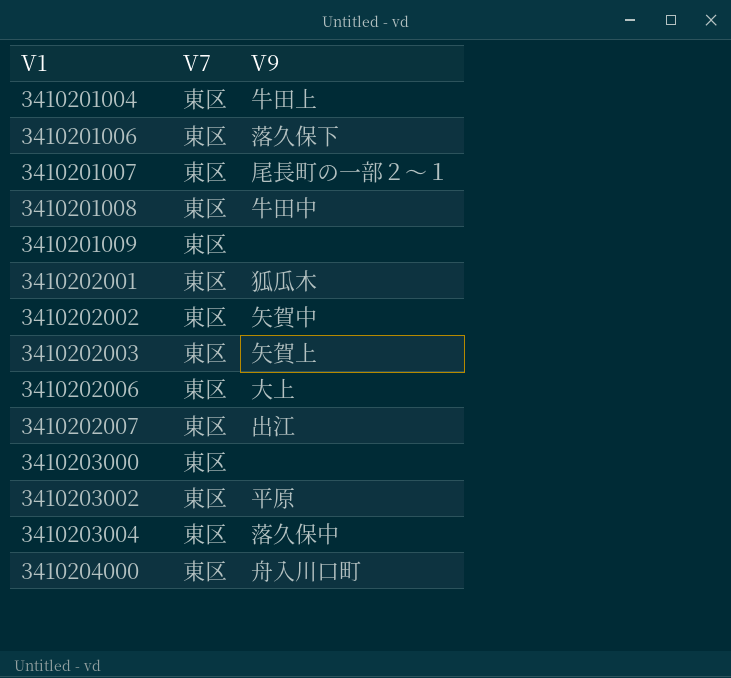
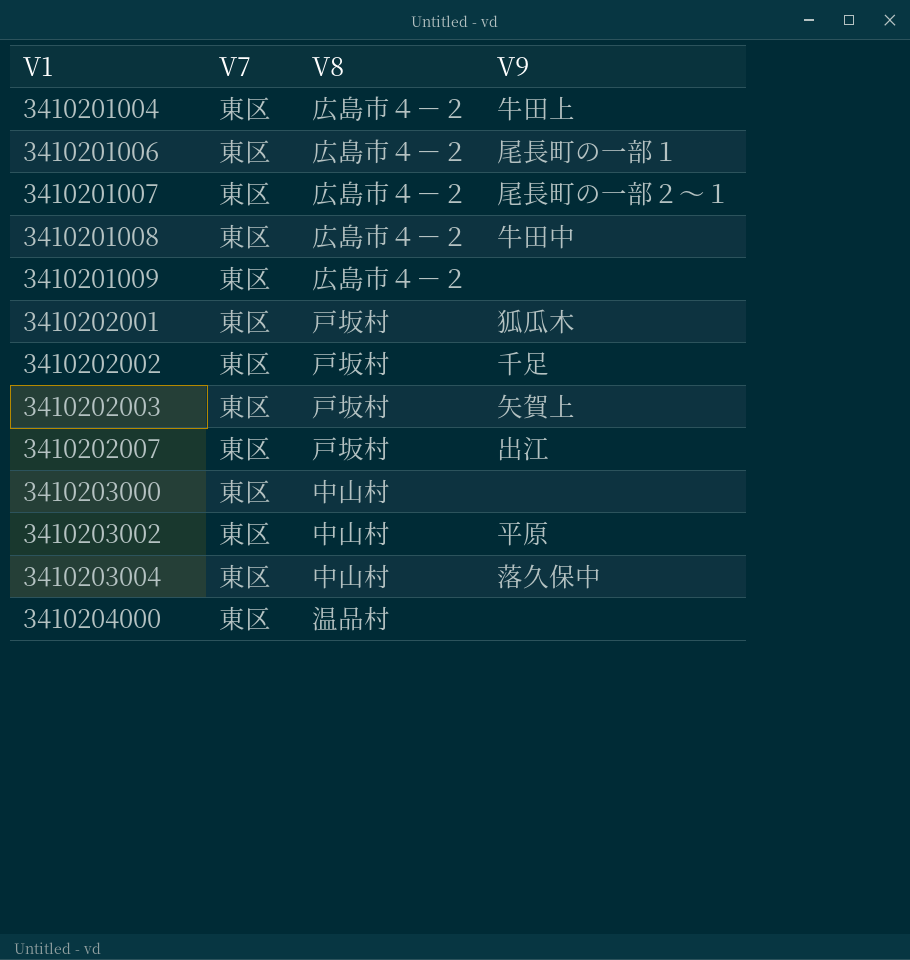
column V8 | position: none -> 3
row 3410202006: 東区 | 大上 -> none
3410201006 | V9: 落久保下 -> 尾長町の一部１
3410202002 | V9: 矢賀中 -> 千足
3410204000 | V9: 舟入川口町 -> none

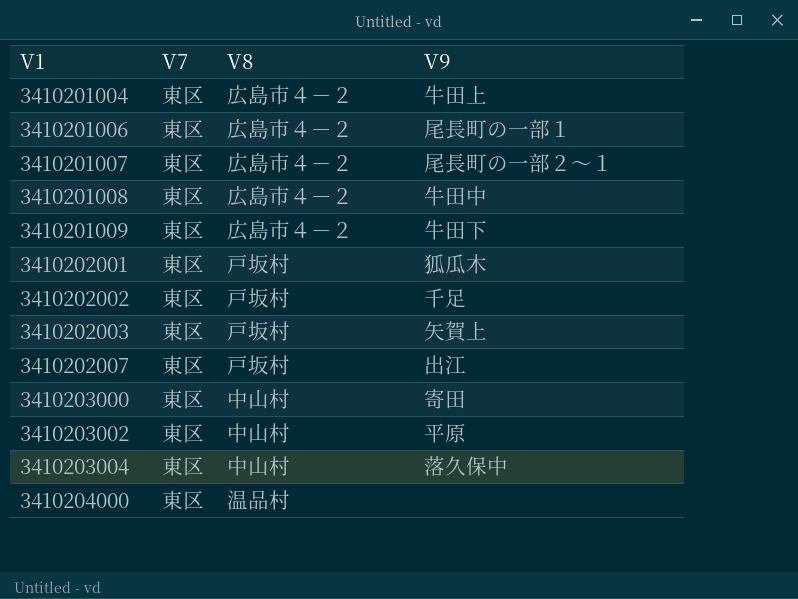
3410201009 | V9: none -> 牛田下
3410203000 | V9: none -> 寄田

